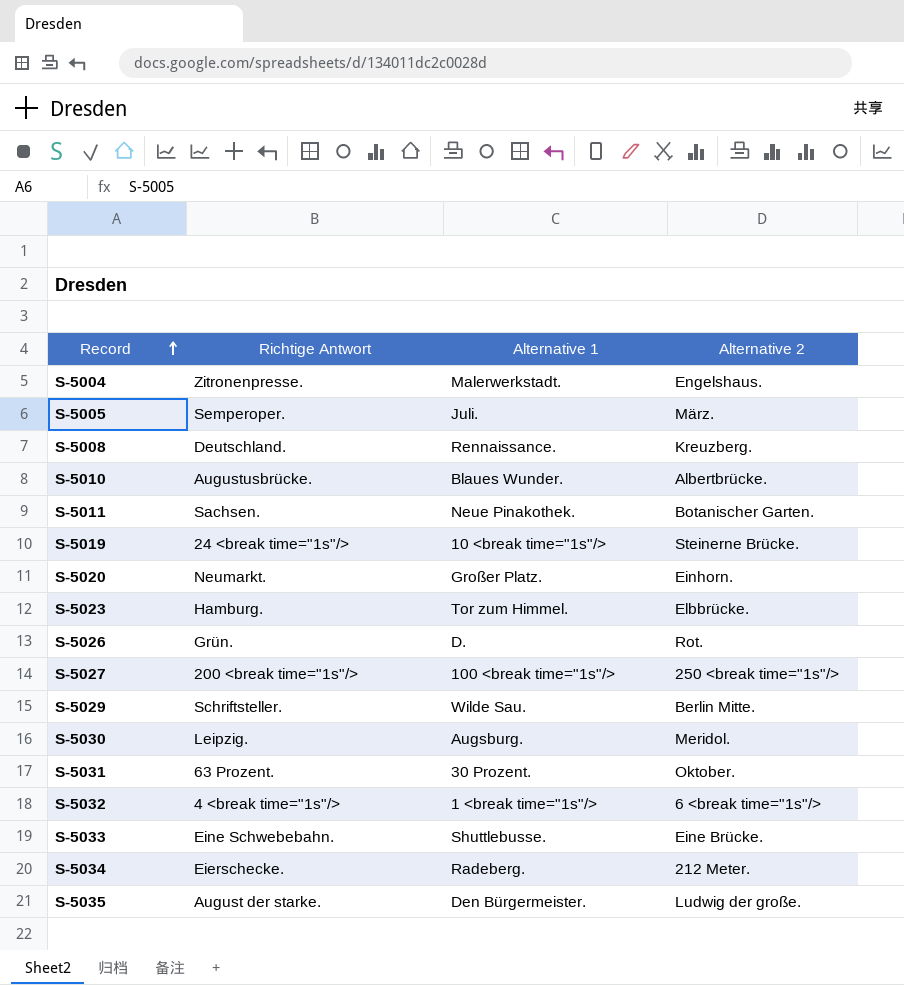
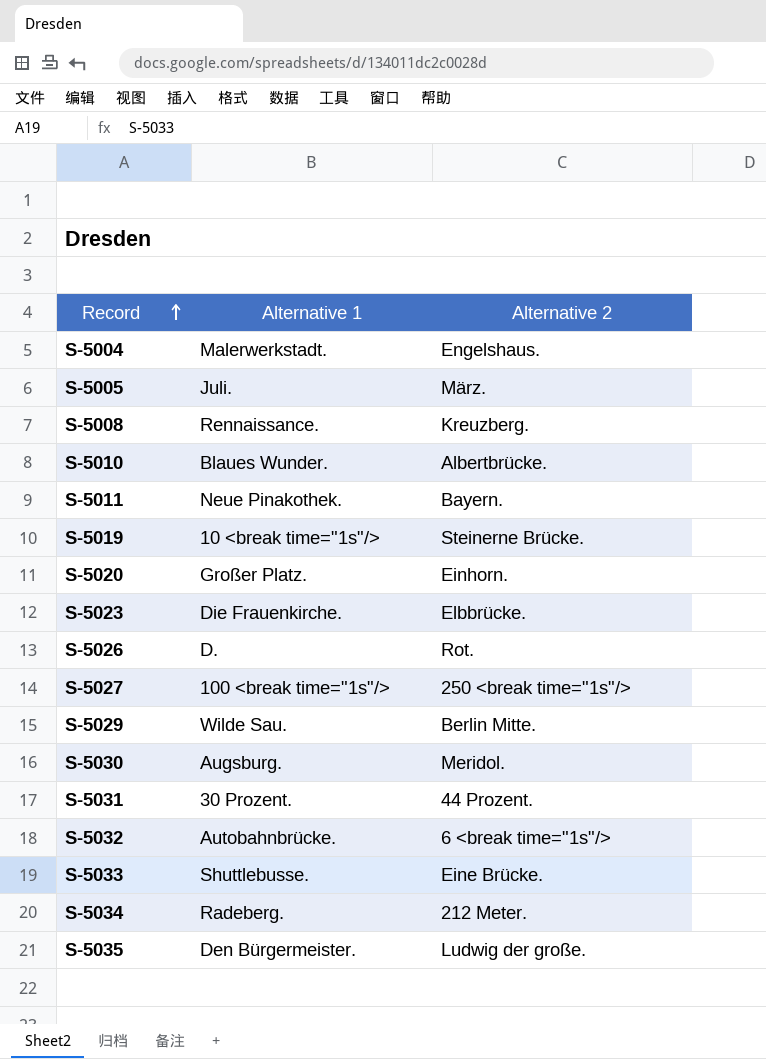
column Richtige Antwort | position: 2 -> none
S-5011 | Alternative 2: Botanischer Garten. -> Bayern.
S-5023 | Alternative 1: Tor zum Himmel. -> Die Frauenkirche.
S-5031 | Alternative 2: Oktober. -> 44 Prozent.
S-5032 | Alternative 1: 1 <break time="1s"/> -> Autobahnbrücke.

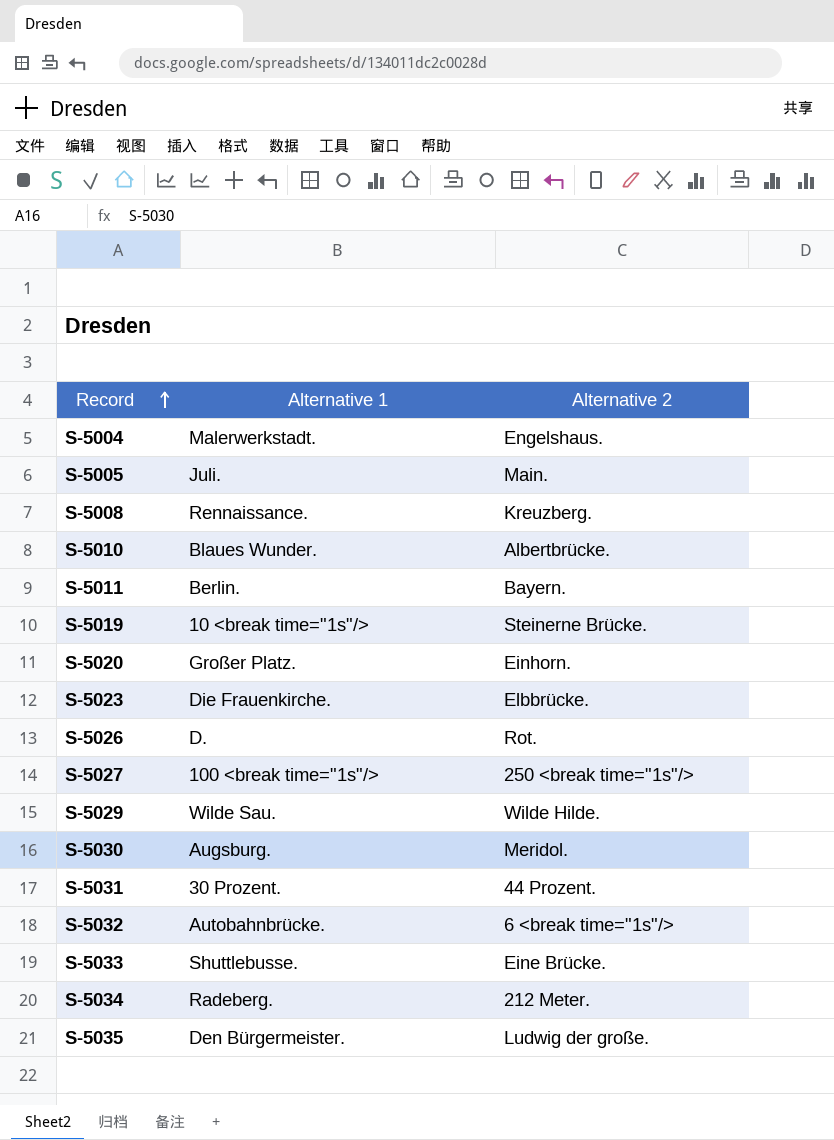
S-5005 | Alternative 2: März. -> Main.
S-5011 | Alternative 1: Neue Pinakothek. -> Berlin.
S-5029 | Alternative 2: Berlin Mitte. -> Wilde Hilde.

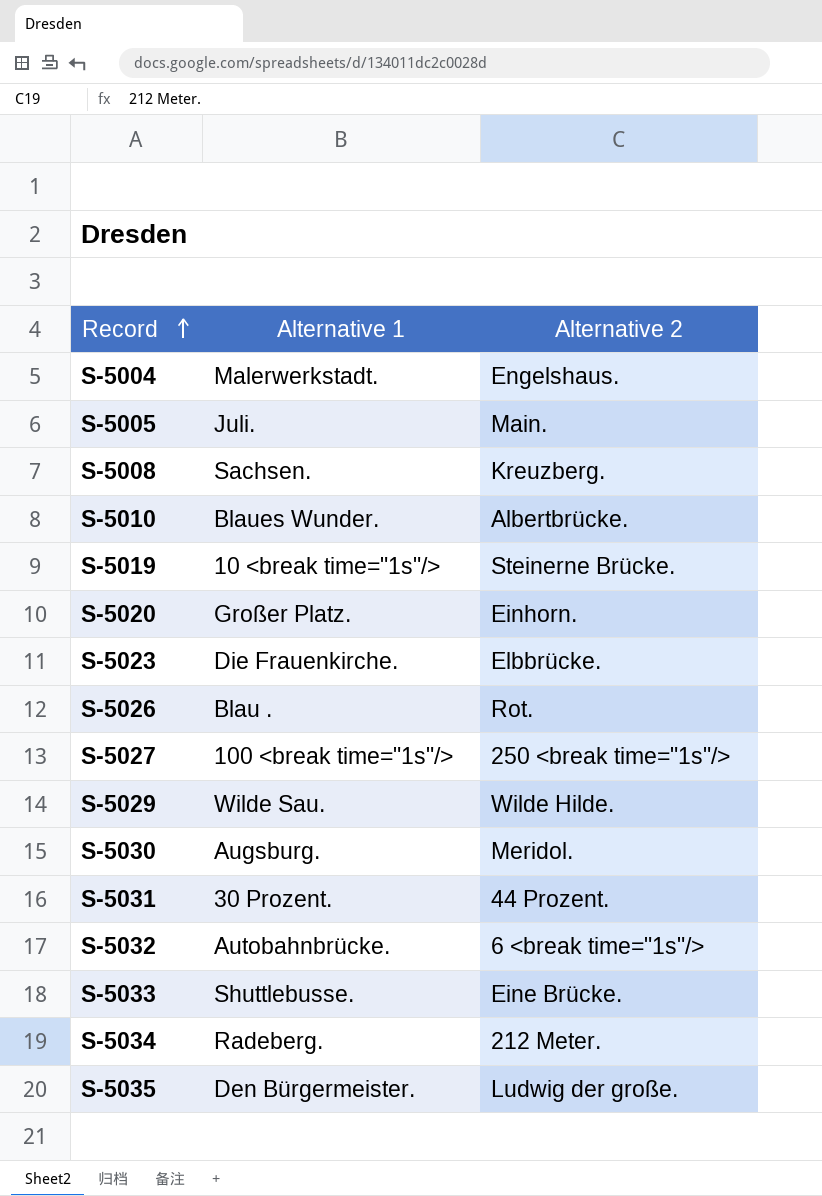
row S-5011: Berlin. | Bayern. -> none
S-5008 | Alternative 1: Rennaissance. -> Sachsen.
S-5026 | Alternative 1: D. -> Blau .

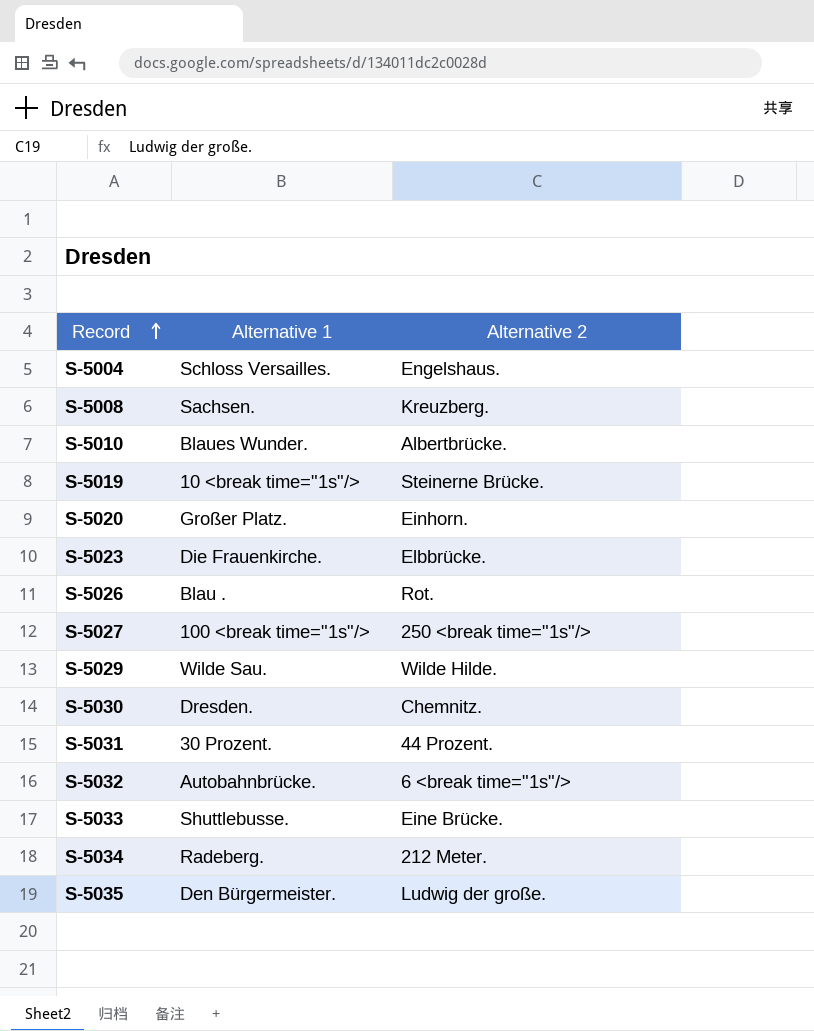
row S-5005: Juli. | Main. -> none
S-5004 | Alternative 1: Malerwerkstadt. -> Schloss Versailles.
S-5030 | Alternative 1: Augsburg. -> Dresden.
S-5030 | Alternative 2: Meridol. -> Chemnitz.

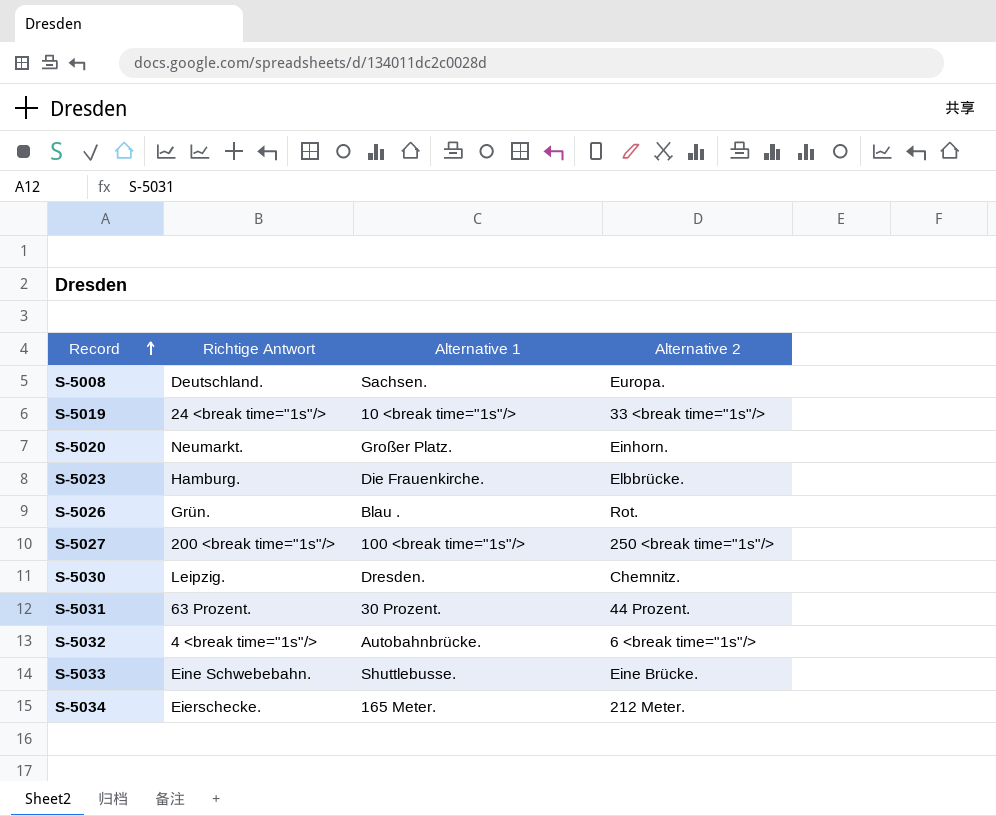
column Richtige Antwort | position: none -> 2
row S-5004: Schloss Versailles. | Engelshaus. -> none
row S-5010: Blaues Wunder. | Albertbrücke. -> none
row S-5029: Wilde Sau. | Wilde Hilde. -> none
row S-5035: Den Bürgermeister. | Ludwig der große. -> none
S-5008 | Alternative 2: Kreuzberg. -> Europa.
S-5019 | Alternative 2: Steinerne Brücke. -> 33 <break time="1s"/>
S-5034 | Alternative 1: Radeberg. -> 165 Meter.

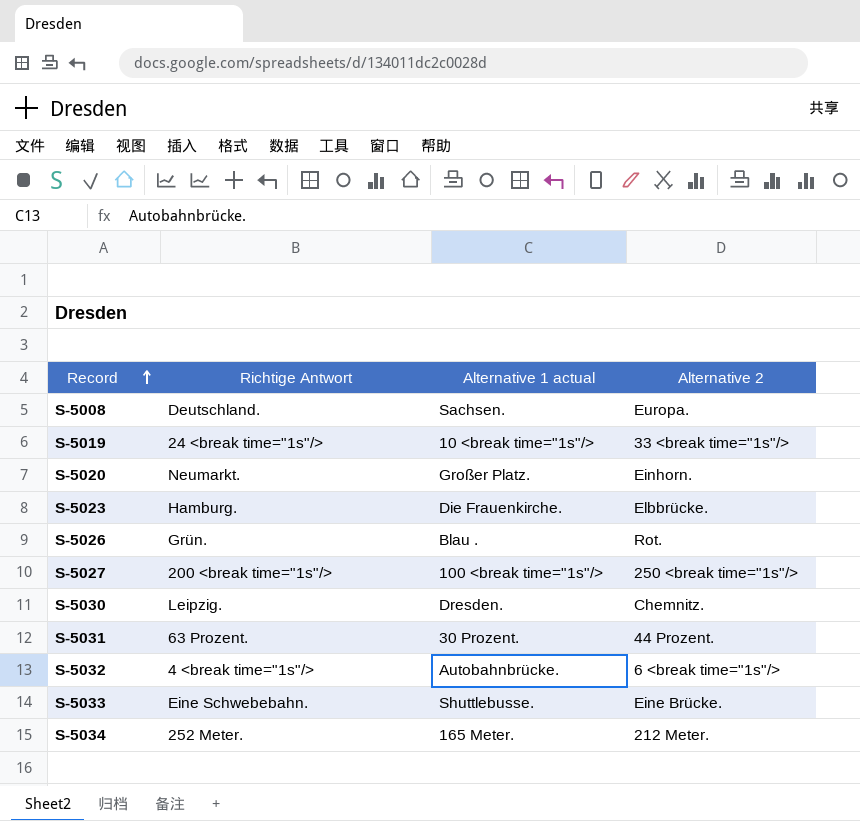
column name: Alternative 1 -> Alternative 1 actual
S-5034 | Richtige Antwort: Eierschecke. -> 252 Meter.

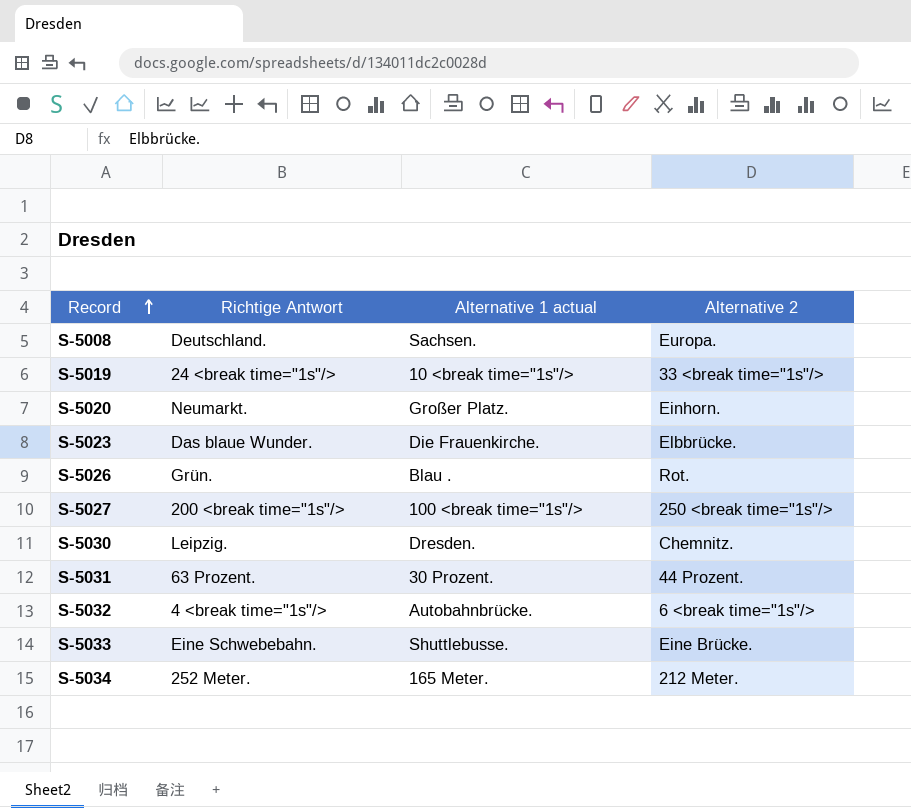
S-5023 | Richtige Antwort: Hamburg. -> Das blaue Wunder.

